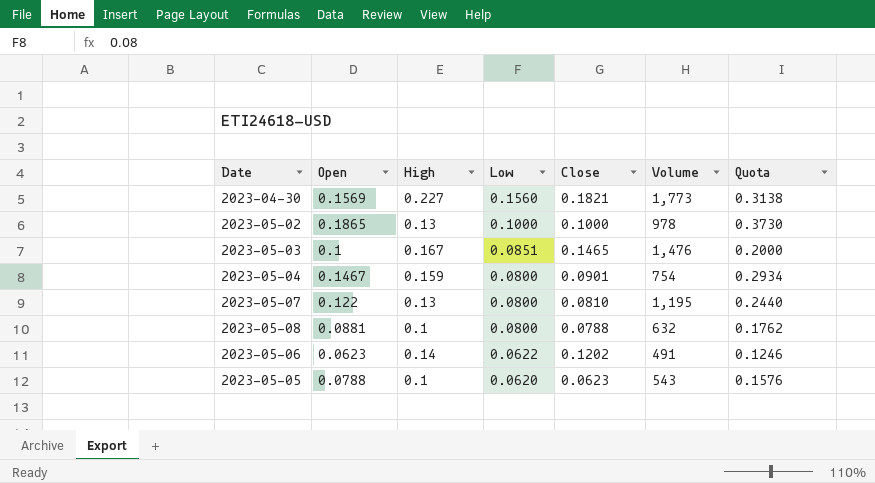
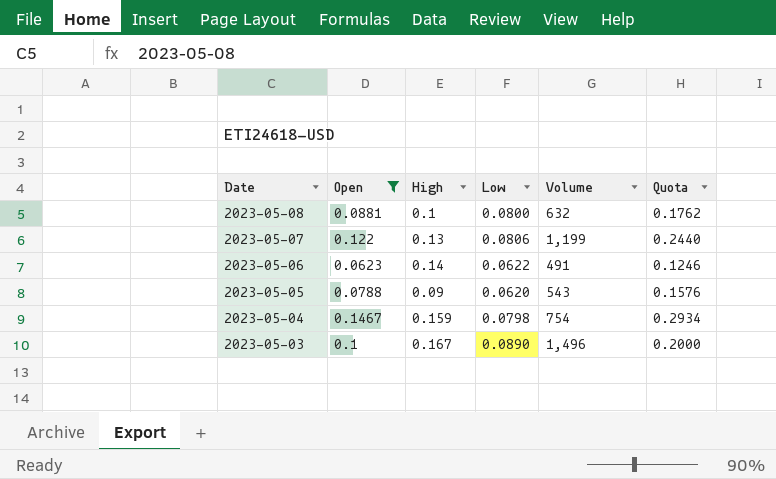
filter: none -> Open <= 0.1467
row order: Low descending -> Date descending
column Close | position: 5 -> none
2023-05-07 | Low: 0.0800 -> 0.0806
2023-05-07 | Volume: 1,195 -> 1,199
2023-05-05 | High: 0.1 -> 0.09
2023-05-04 | Low: 0.0800 -> 0.0798
2023-05-03 | Low: 0.0851 -> 0.0890
2023-05-03 | Volume: 1,476 -> 1,496

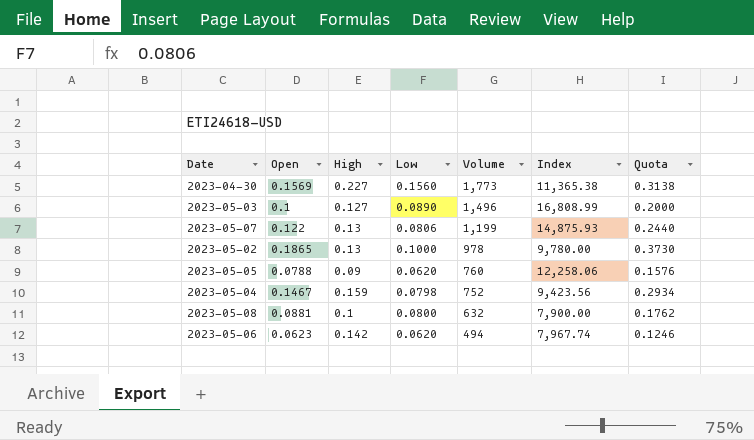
filter: Open <= 0.1467 -> none
row order: Date descending -> Volume descending
column Index | formula: none -> [Volume] / [Low]
2023-05-03 | High: 0.167 -> 0.127
2023-05-05 | Volume: 543 -> 760
2023-05-04 | Volume: 754 -> 752
2023-05-06 | High: 0.14 -> 0.142
2023-05-06 | Low: 0.0622 -> 0.0620
2023-05-06 | Volume: 491 -> 494

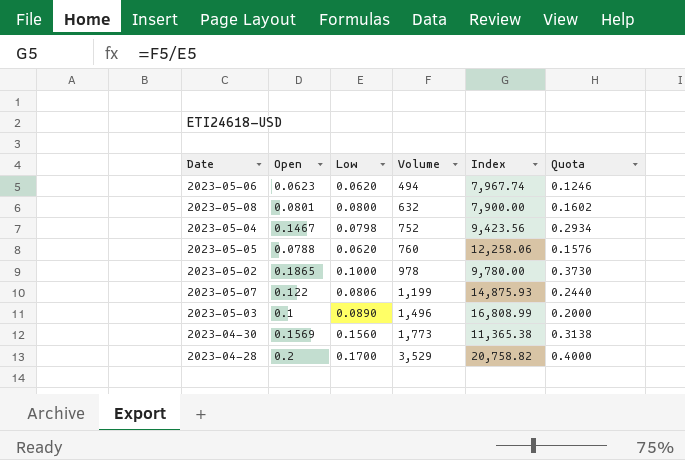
row order: Volume descending -> Volume ascending
column High | position: 3 -> none
2023-05-08 | Open: 0.0881 -> 0.0801
2023-05-08 | Quota: 0.1762 -> 0.1602
row 2023-04-28: none -> 0.2 | 0.1700 | 3,529 | 20,758.82 | 0.4000

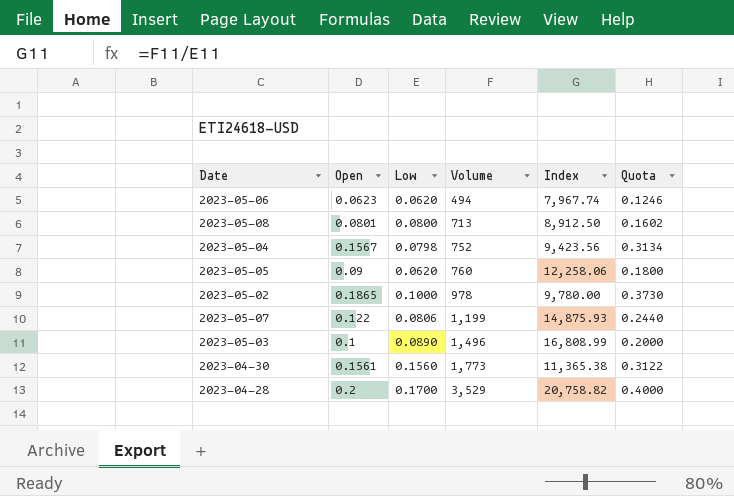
2023-05-08 | Volume: 632 -> 713
2023-05-08 | Index: 7,900.00 -> 8,912.50
2023-05-04 | Open: 0.1467 -> 0.1567
2023-05-04 | Quota: 0.2934 -> 0.3134
2023-05-05 | Open: 0.0788 -> 0.09
2023-05-05 | Quota: 0.1576 -> 0.1800
2023-04-30 | Open: 0.1569 -> 0.1561
2023-04-30 | Quota: 0.3138 -> 0.3122

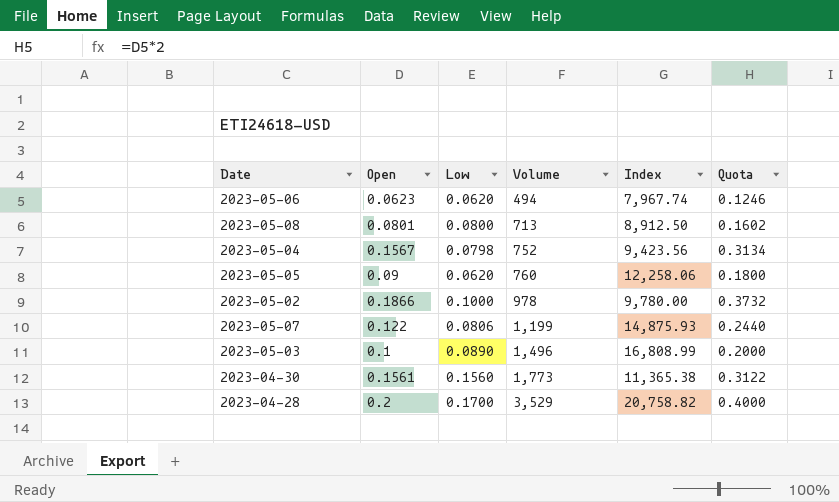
2023-05-02 | Open: 0.1865 -> 0.1866
2023-05-02 | Quota: 0.3730 -> 0.3732

